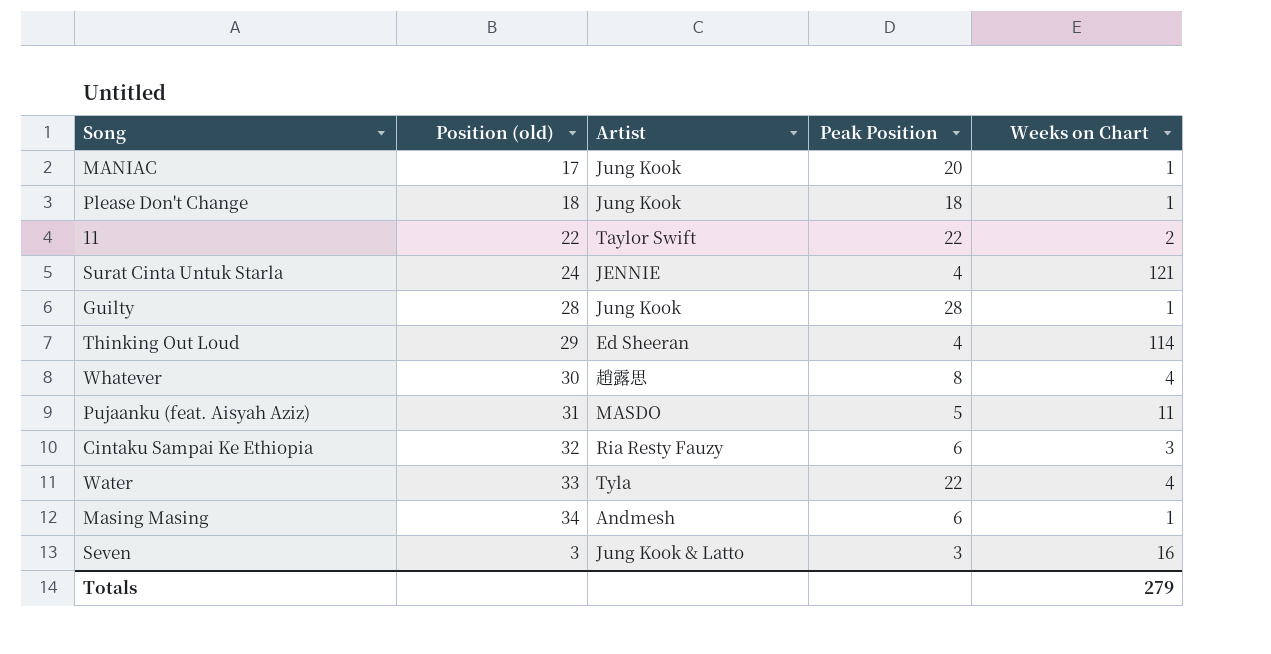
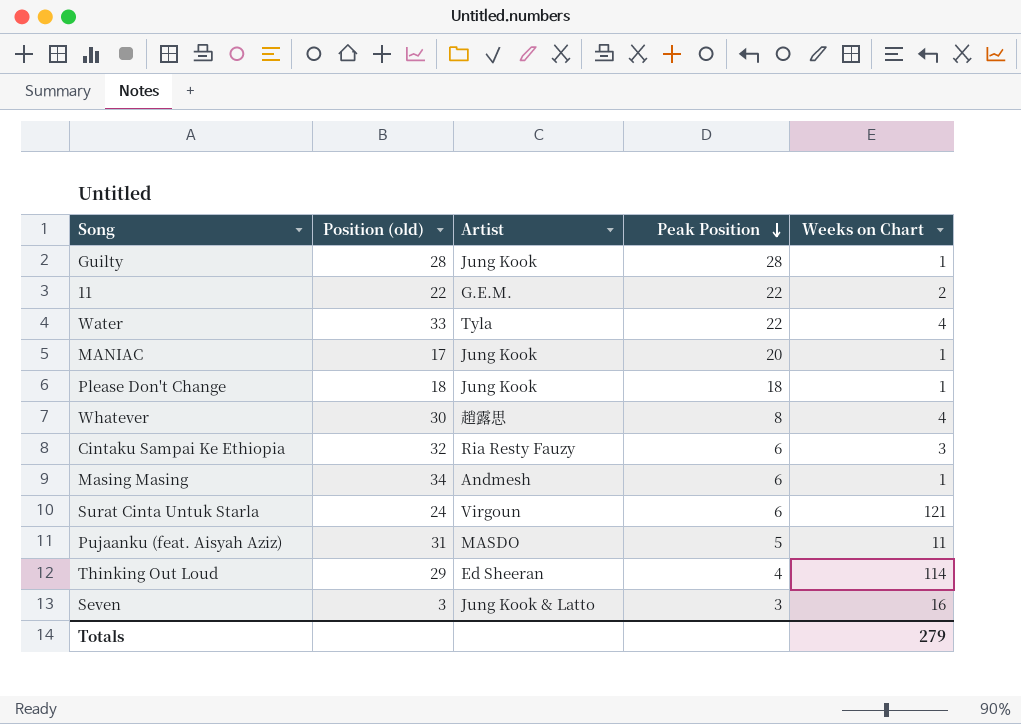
row order: none -> Peak Position descending
11 | Artist: Taylor Swift -> G.E.M.
Surat Cinta Untuk Starla | Artist: JENNIE -> Virgoun
Surat Cinta Untuk Starla | Peak Position: 4 -> 6

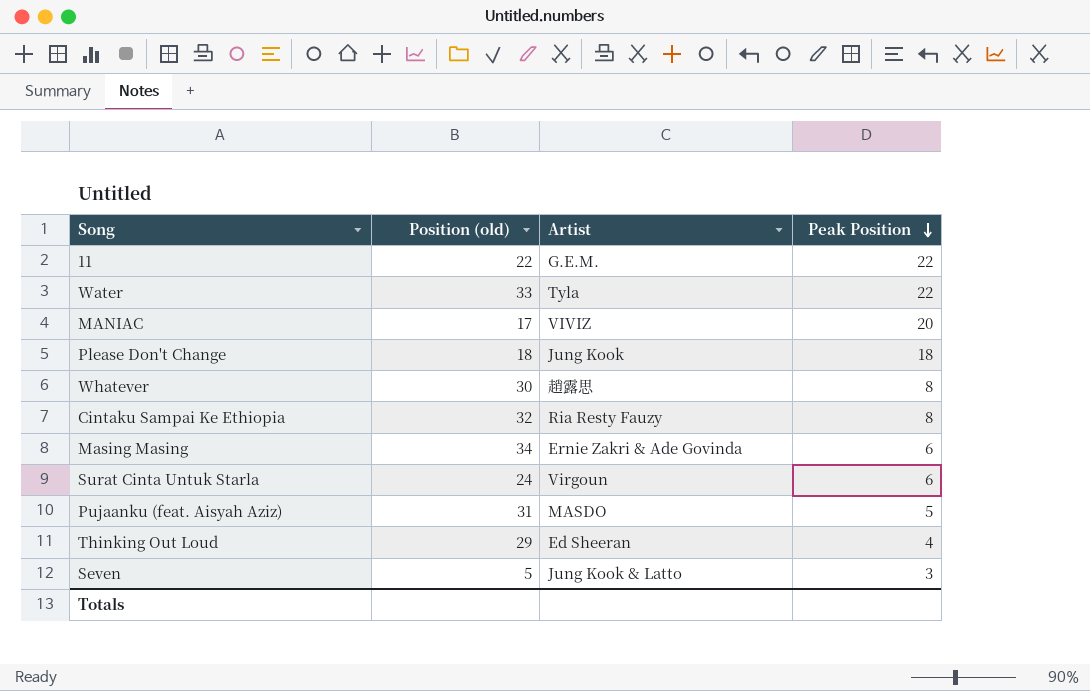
column Weeks on Chart | position: 5 -> none
row Guilty: 28 | Jung Kook | 28 | 1 -> none
MANIAC | Artist: Jung Kook -> VIVIZ
Cintaku Sampai Ke Ethiopia | Peak Position: 6 -> 8
Masing Masing | Artist: Andmesh -> Ernie Zakri & Ade Govinda
Seven | Position (old): 3 -> 5

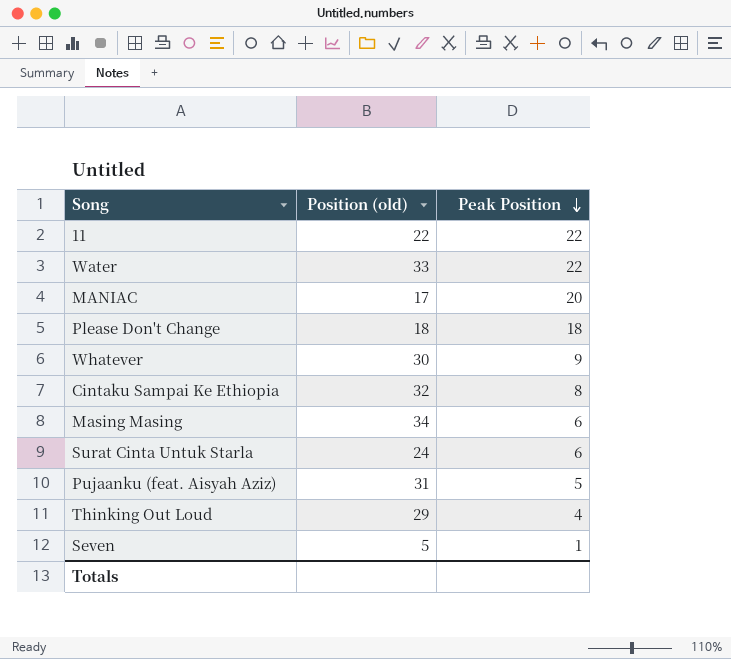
column Artist | position: 3 -> none
Whatever | Peak Position: 8 -> 9
Seven | Peak Position: 3 -> 1

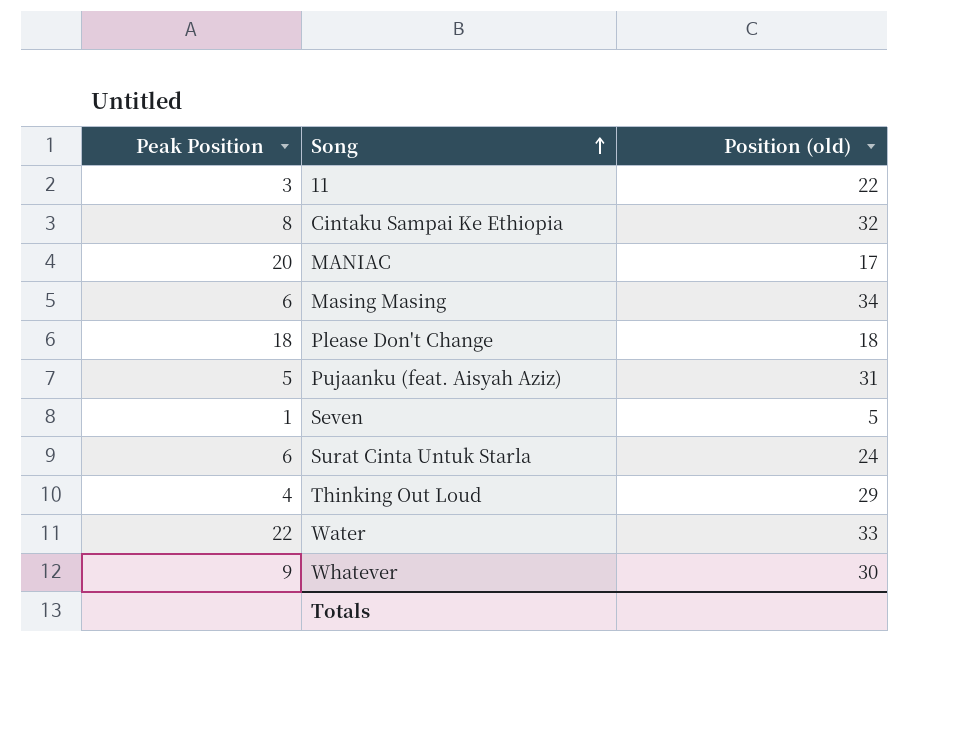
row order: Peak Position descending -> Song ascending
column Peak Position | position: 3 -> 1
11 | Peak Position: 22 -> 3

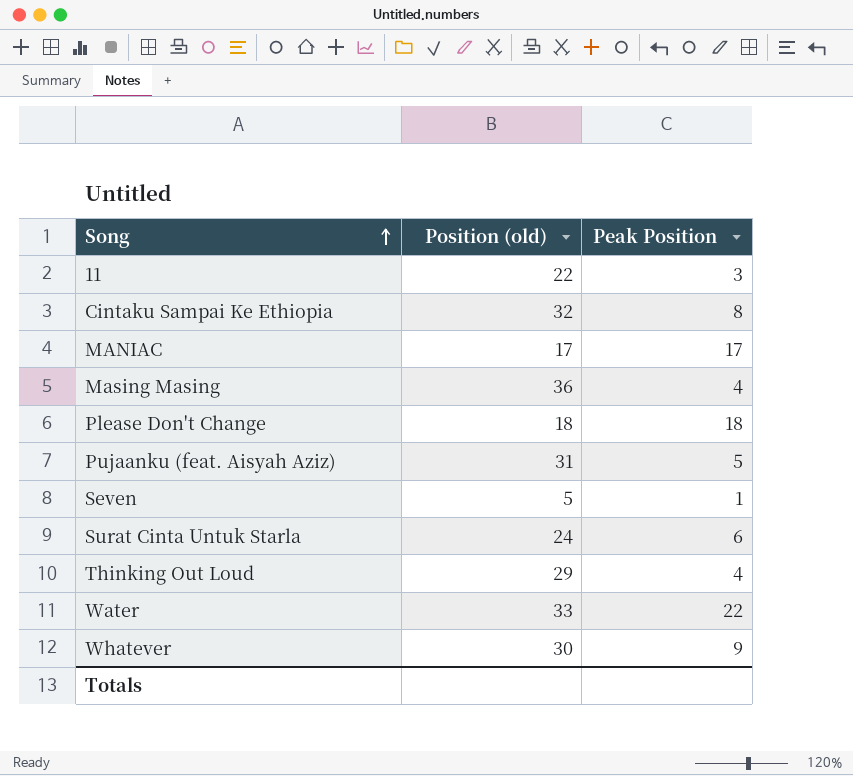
column Peak Position | position: 1 -> 3
MANIAC | Peak Position: 20 -> 17
Masing Masing | Position (old): 34 -> 36
Masing Masing | Peak Position: 6 -> 4

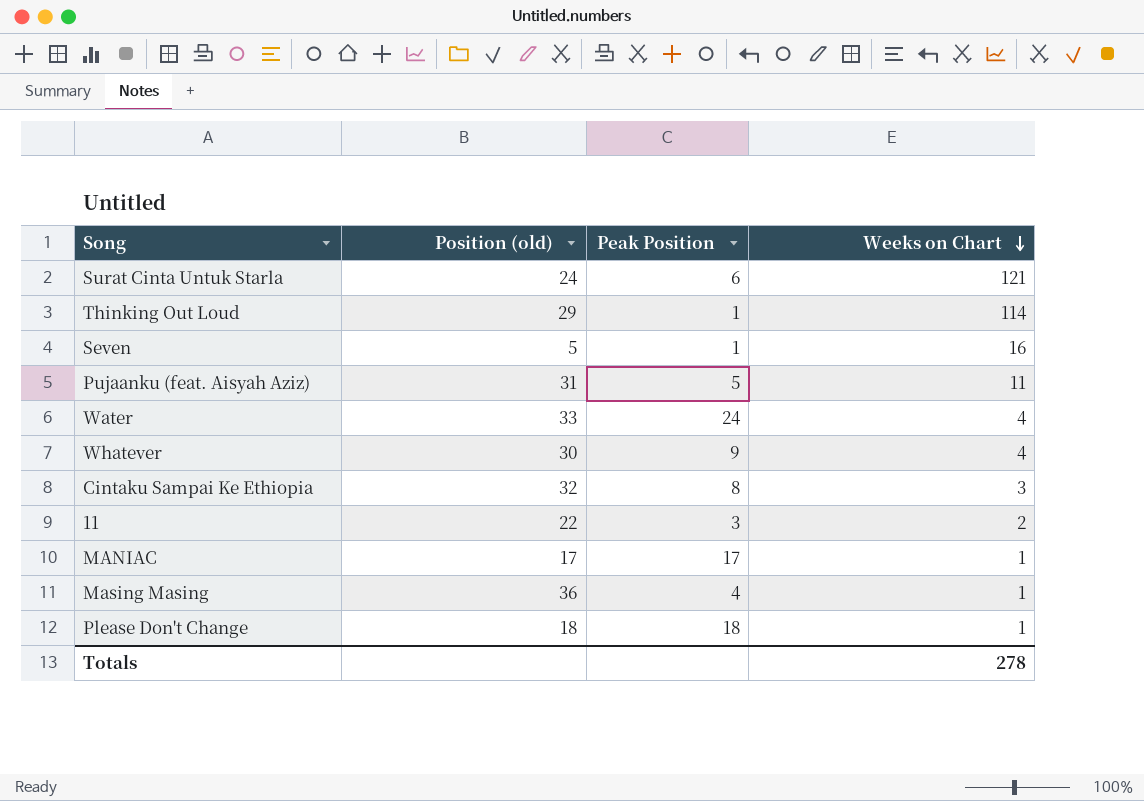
row order: Song ascending -> Weeks on Chart descending
column Weeks on Chart | position: none -> 4
Thinking Out Loud | Peak Position: 4 -> 1
Water | Peak Position: 22 -> 24

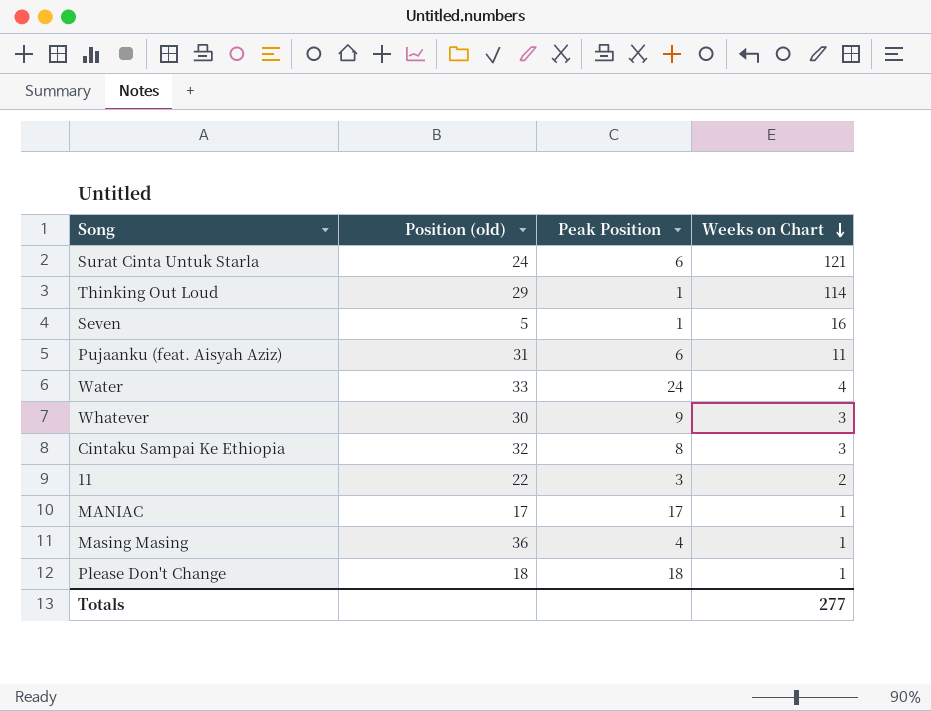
Pujaanku (feat. Aisyah Aziz) | Peak Position: 5 -> 6
Whatever | Weeks on Chart: 4 -> 3
Totals | Weeks on Chart: 278 -> 277

